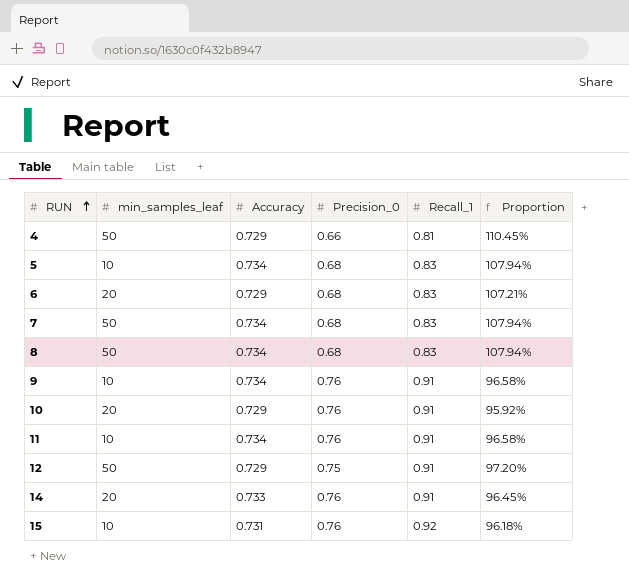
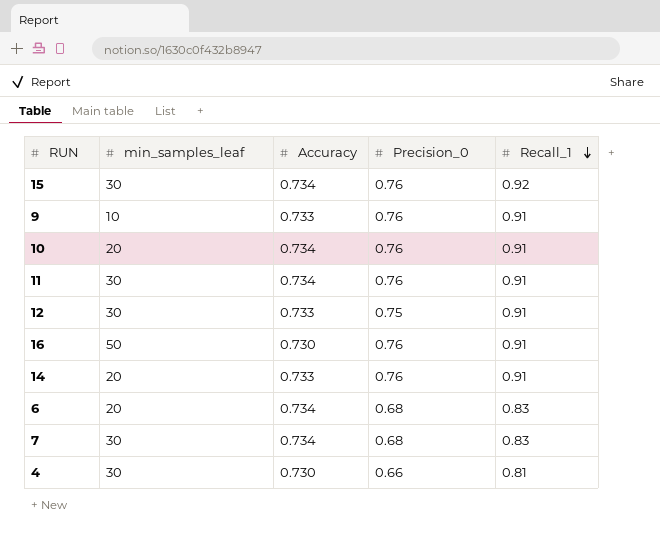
row order: RUN ascending -> Recall_1 descending
column Proportion | formula: [Accuracy] / [Precision_0] -> none
row 5: 10 | 0.734 | 0.68 | 0.83 | 107.94% -> none
row 8: 50 | 0.734 | 0.68 | 0.83 | 107.94% -> none
15 | min_samples_leaf: 10 -> 30
15 | Accuracy: 0.731 -> 0.734
9 | Accuracy: 0.734 -> 0.733
10 | Accuracy: 0.729 -> 0.734
11 | min_samples_leaf: 10 -> 30
12 | min_samples_leaf: 50 -> 30
12 | Accuracy: 0.729 -> 0.733
row 16: none -> 50 | 0.730 | 0.76 | 0.91
6 | Accuracy: 0.729 -> 0.734
7 | min_samples_leaf: 50 -> 30
4 | min_samples_leaf: 50 -> 30
4 | Accuracy: 0.729 -> 0.730

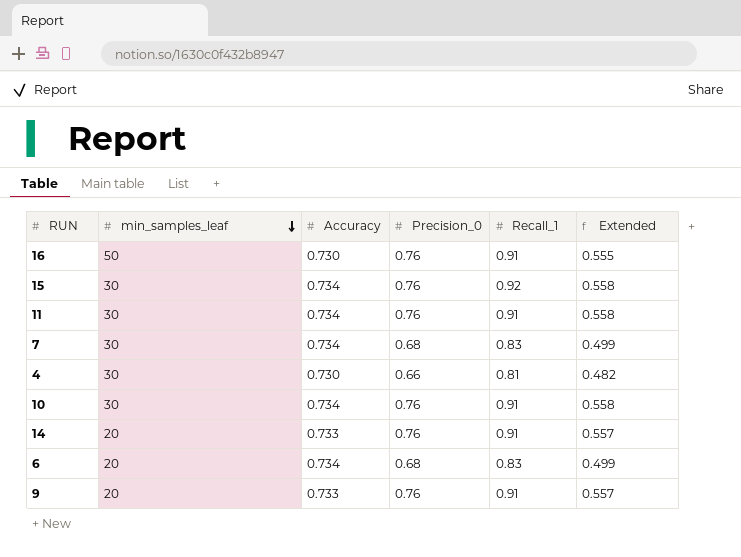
row order: Recall_1 descending -> min_samples_leaf descending
column Extended | formula: none -> [Accuracy] * [Precision_0]
row 12: 30 | 0.733 | 0.75 | 0.91 -> none
10 | min_samples_leaf: 20 -> 30
9 | min_samples_leaf: 10 -> 20

